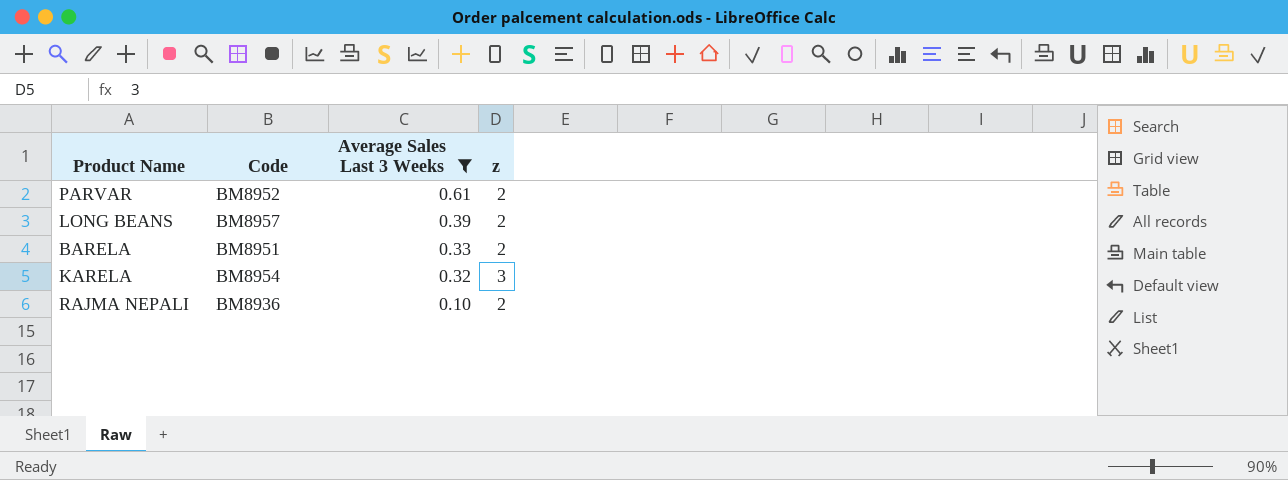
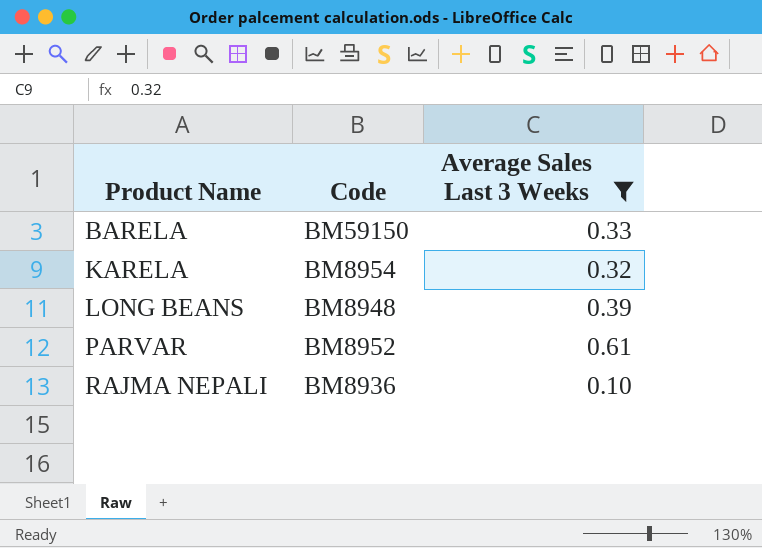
row order: Average Sales Last 3 Weeks descending -> Product Name ascending
column z | position: 4 -> none
BARELA | Code: BM8951 -> BM59150
LONG BEANS | Code: BM8957 -> BM8948

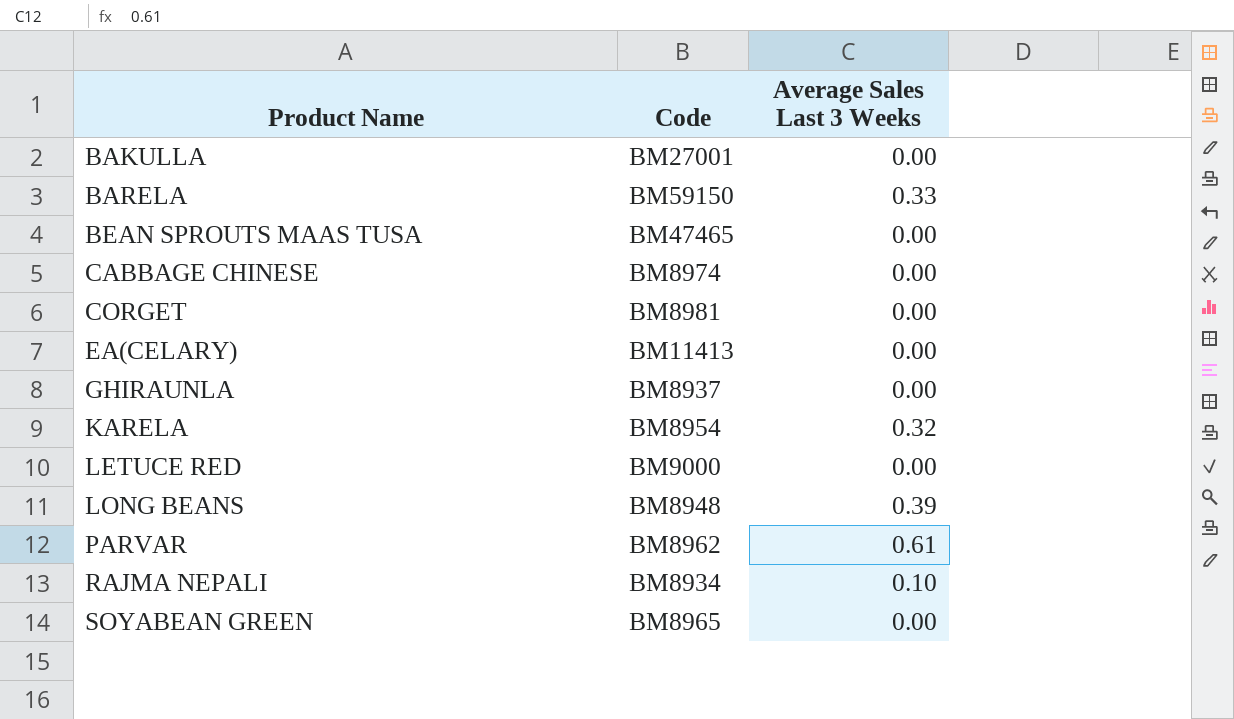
filter: Average Sales Last 3 Weeks != 0.00 -> none
PARVAR | Code: BM8952 -> BM8962
RAJMA NEPALI | Code: BM8936 -> BM8934

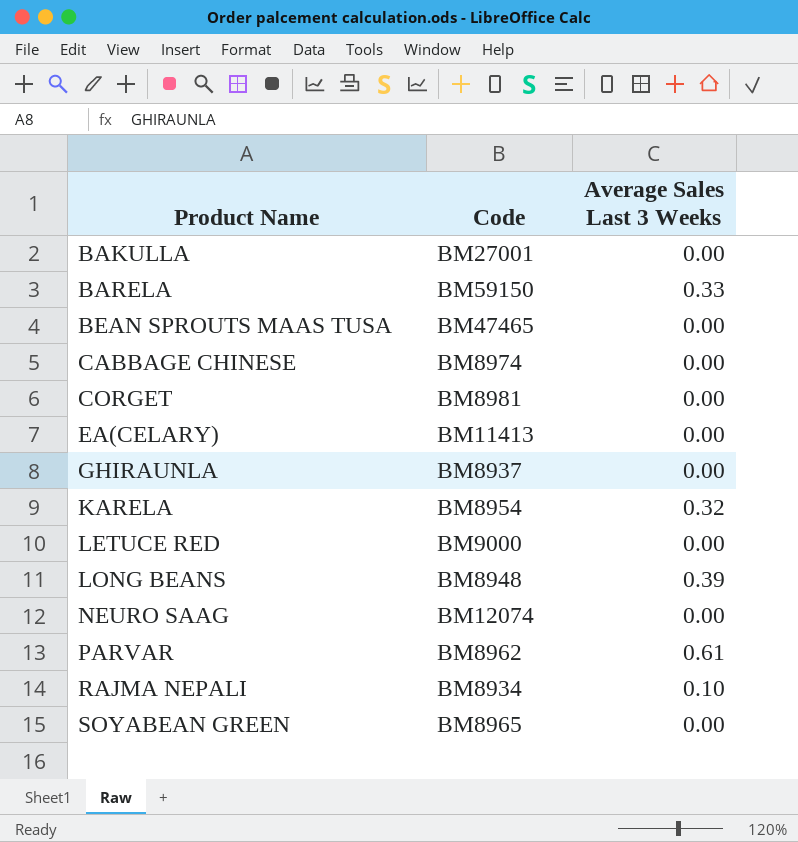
row NEURO SAAG: none -> BM12074 | 0.00

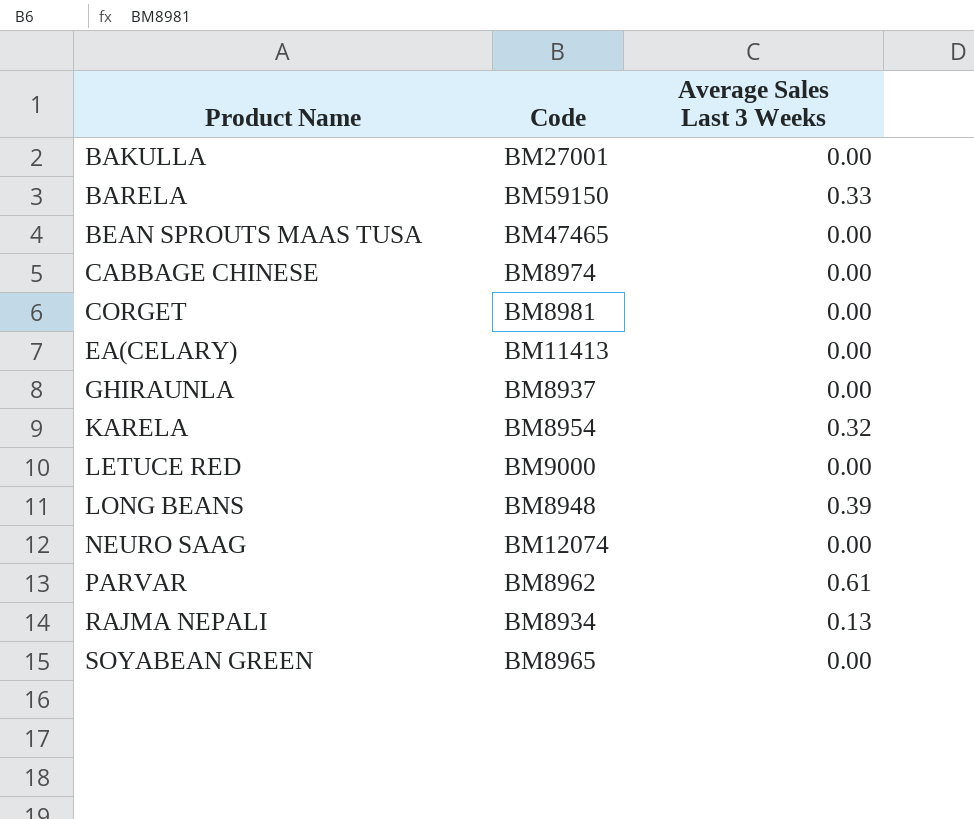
RAJMA NEPALI | Average Sales Last 3 Weeks: 0.10 -> 0.13

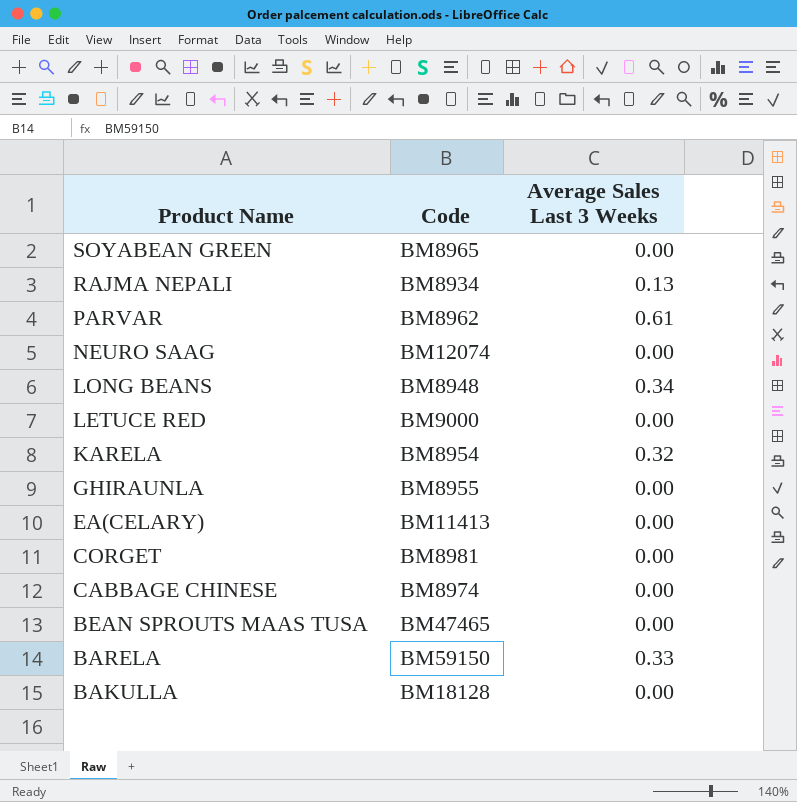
row order: Product Name ascending -> Product Name descending
LONG BEANS | Average Sales Last 3 Weeks: 0.39 -> 0.34
GHIRAUNLA | Code: BM8937 -> BM8955
BAKULLA | Code: BM27001 -> BM18128

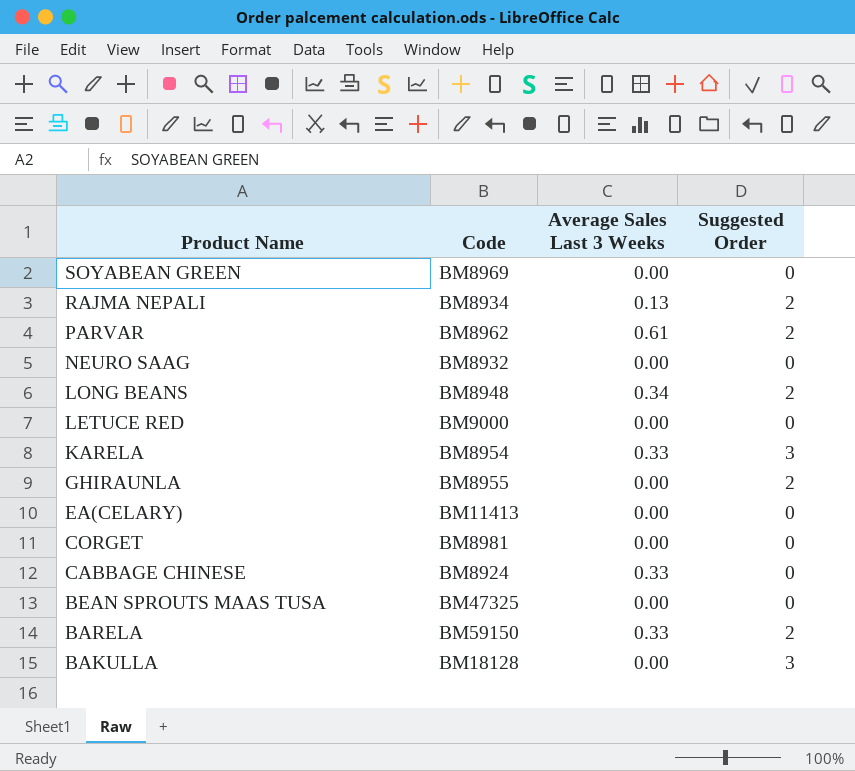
column Suggested Order | position: none -> 4
SOYABEAN GREEN | Code: BM8965 -> BM8969
NEURO SAAG | Code: BM12074 -> BM8932
KARELA | Average Sales Last 3 Weeks: 0.32 -> 0.33
CABBAGE CHINESE | Code: BM8974 -> BM8924
CABBAGE CHINESE | Average Sales Last 3 Weeks: 0.00 -> 0.33
BEAN SPROUTS MAAS TUSA | Code: BM47465 -> BM47325

